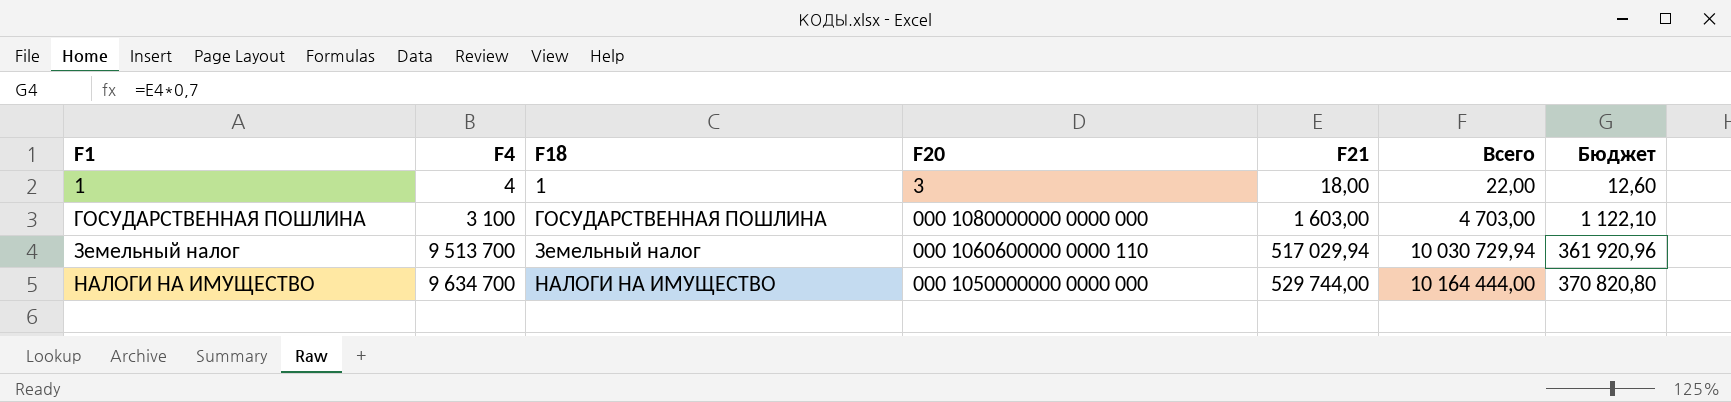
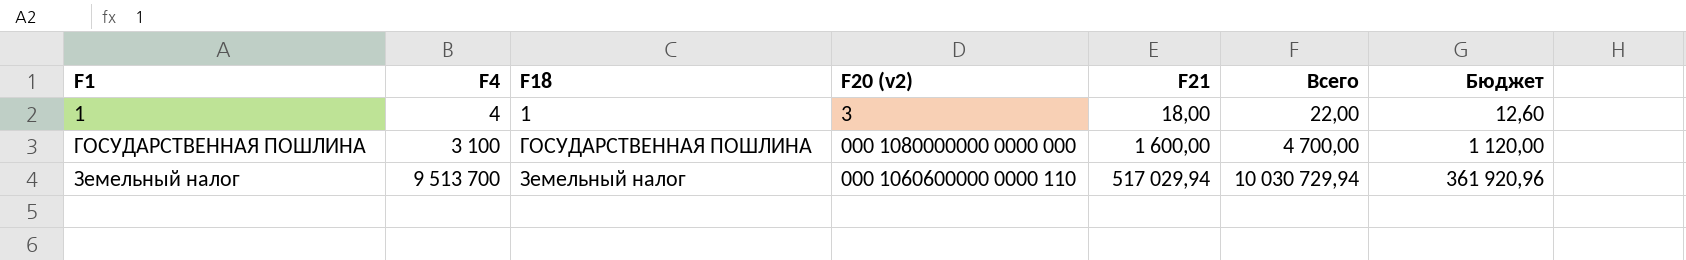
column name: F20 -> F20 (v2)
row НАЛОГИ НА ИМУЩЕСТВО: 9 634 700 | НАЛОГИ НА ИМУЩЕСТВО | 000 1050000000 0000 000 | 529 744,00 | 10 164 444,00 | 370 820,80 -> none
ГОСУДАРСТВЕННАЯ ПОШЛИНА | F21: 1 603,00 -> 1 600,00
ГОСУДАРСТВЕННАЯ ПОШЛИНА | Всего: 4 703,00 -> 4 700,00
ГОСУДАРСТВЕННАЯ ПОШЛИНА | Бюджет: 1 122,10 -> 1 120,00

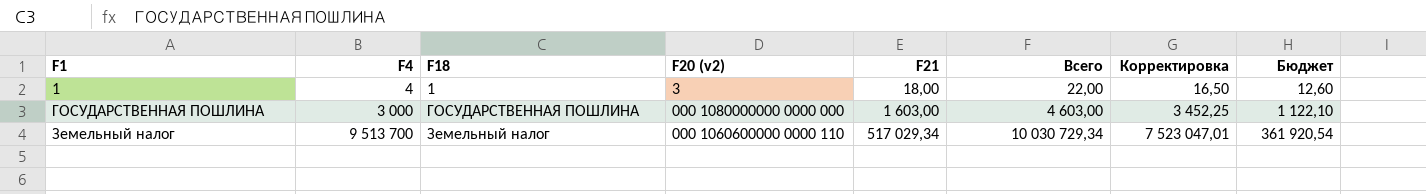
column Корректировка | formula: none -> [Всего] * 0,75
ГОСУДАРСТВЕННАЯ ПОШЛИНА | F4: 3 100 -> 3 000
ГОСУДАРСТВЕННАЯ ПОШЛИНА | F21: 1 600,00 -> 1 603,00
ГОСУДАРСТВЕННАЯ ПОШЛИНА | Всего: 4 700,00 -> 4 603,00
ГОСУДАРСТВЕННАЯ ПОШЛИНА | Бюджет: 1 120,00 -> 1 122,10
Земельный налог | F21: 517 029,94 -> 517 029,34
Земельный налог | Всего: 10 030 729,94 -> 10 030 729,34
Земельный налог | Бюджет: 361 920,96 -> 361 920,54

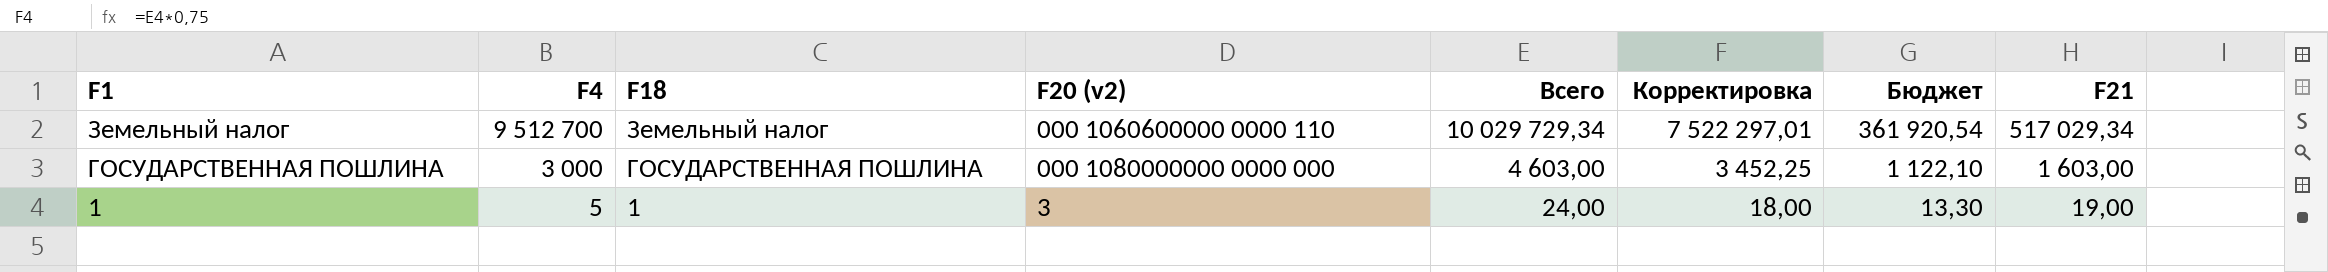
row order: F1 ascending -> F1 descending
column F21 | position: 5 -> 8
Земельный налог | F4: 9 513 700 -> 9 512 700
Земельный налог | Всего: 10 030 729,34 -> 10 029 729,34
Земельный налог | Корректировка: 7 523 047,01 -> 7 522 297,01
1 | F4: 4 -> 5
1 | Всего: 22,00 -> 24,00
1 | Корректировка: 16,50 -> 18,00
1 | Бюджет: 12,60 -> 13,30
1 | F21: 18,00 -> 19,00

